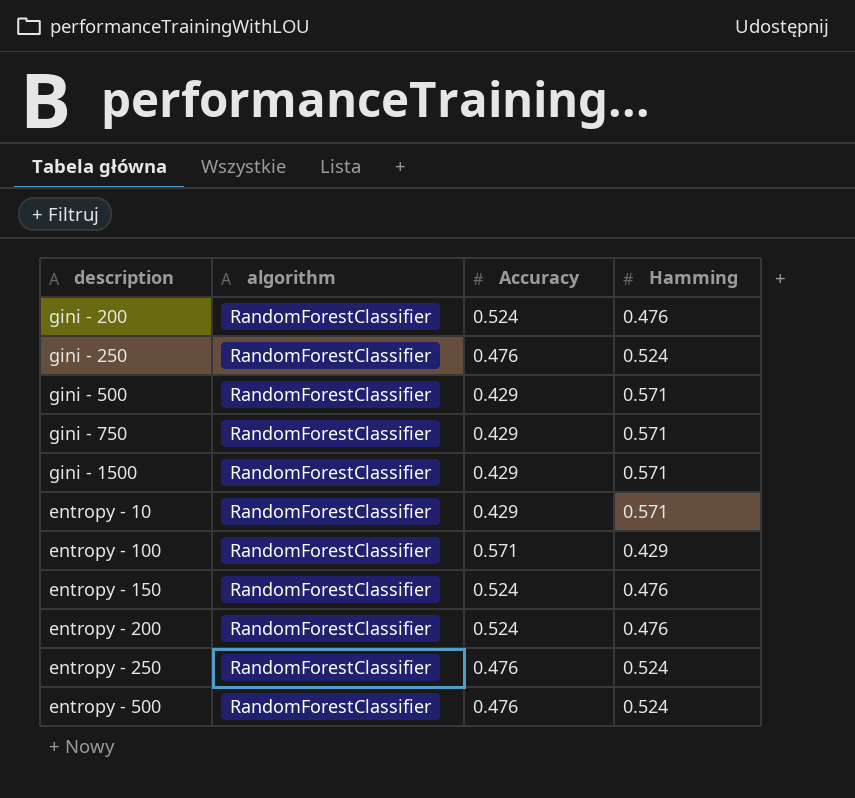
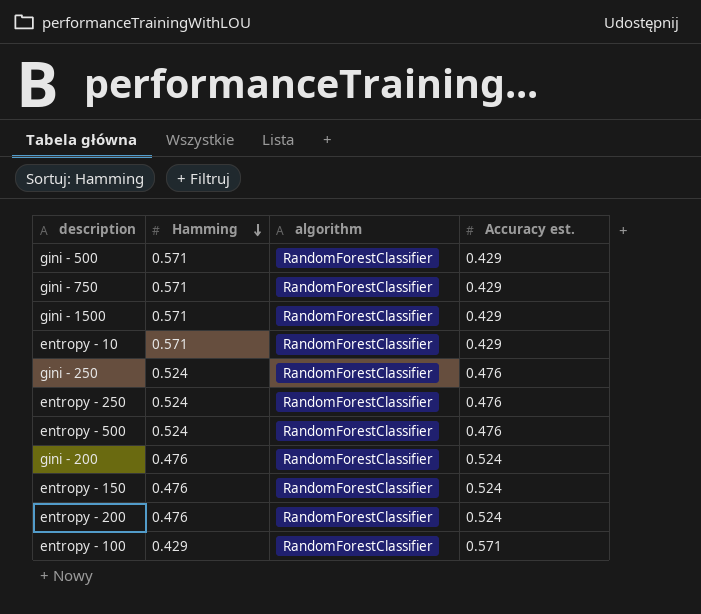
row order: none -> Hamming descending
column Hamming | position: 4 -> 2
column name: Accuracy -> Accuracy est.

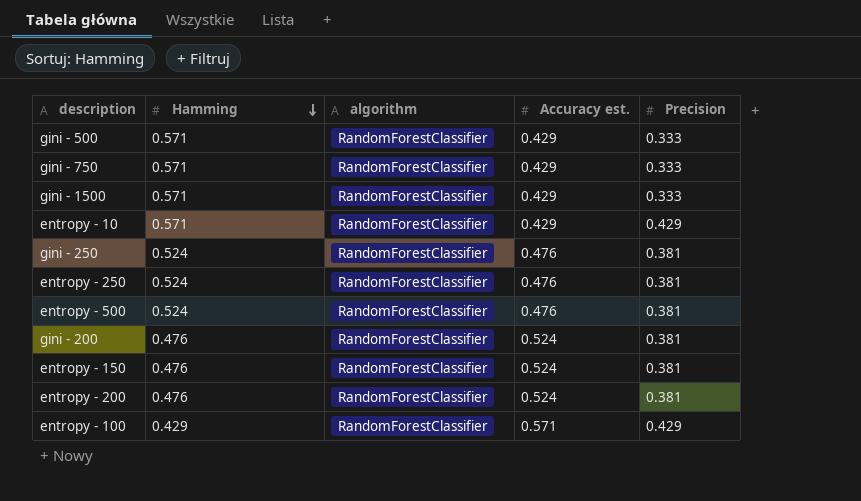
column Precision | position: none -> 5

